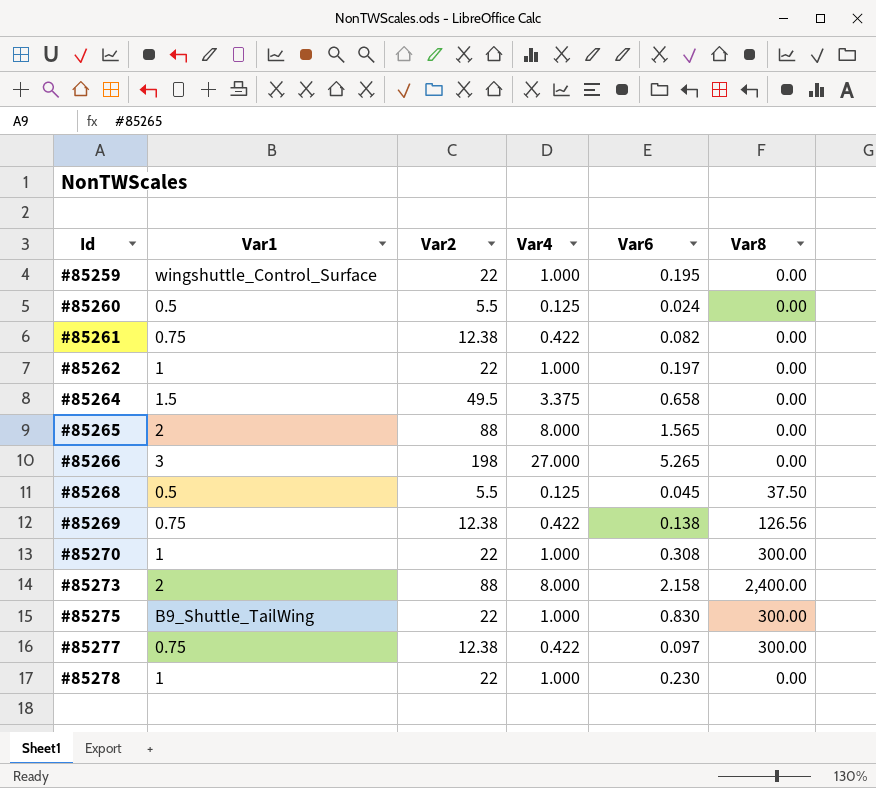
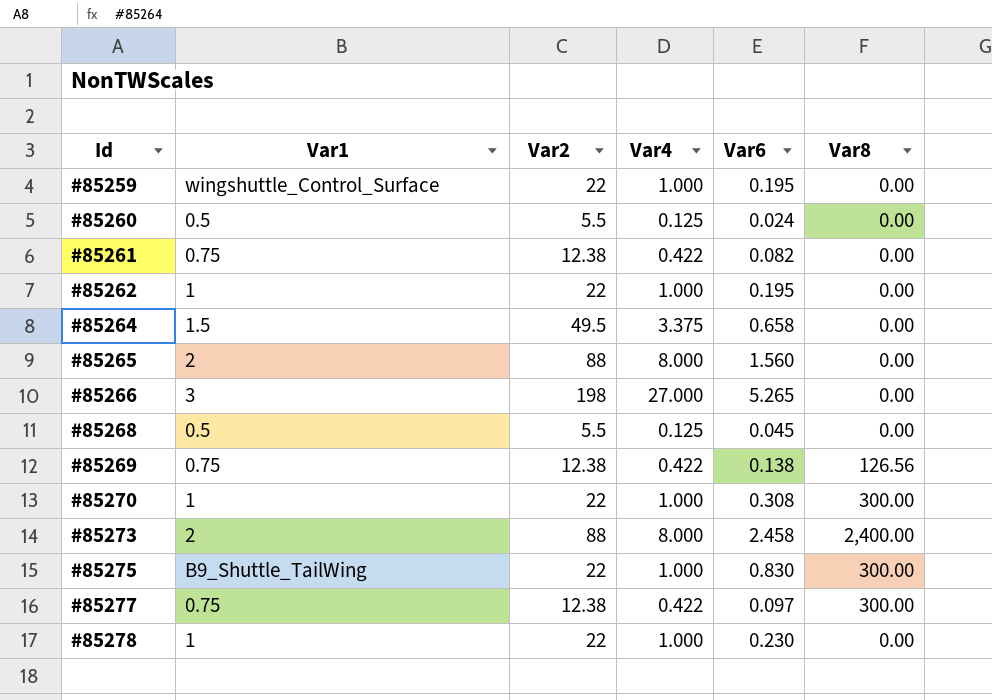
#85262 | Var6: 0.197 -> 0.195
#85265 | Var6: 1.565 -> 1.560
#85268 | Var8: 37.50 -> 0.00
#85273 | Var6: 2.158 -> 2.458

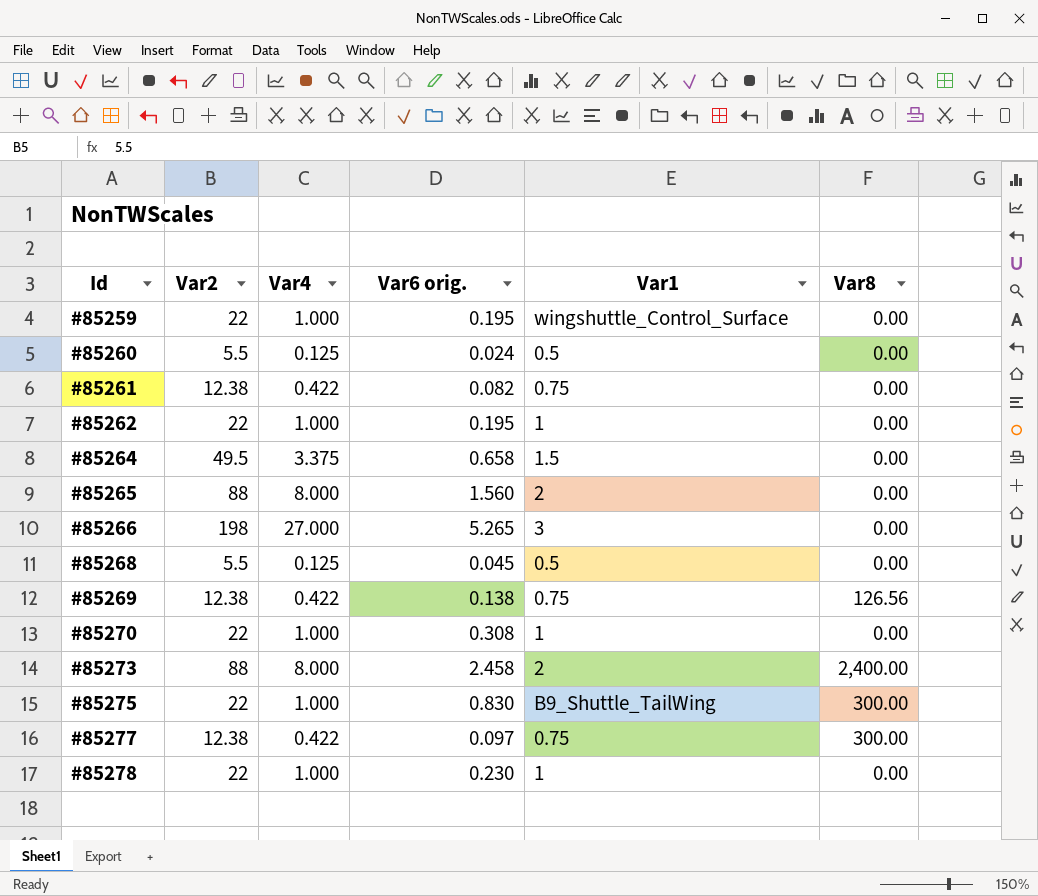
column name: Var6 -> Var6 orig.
column Var1 | position: 2 -> 5
#85270 | Var8: 300.00 -> 0.00

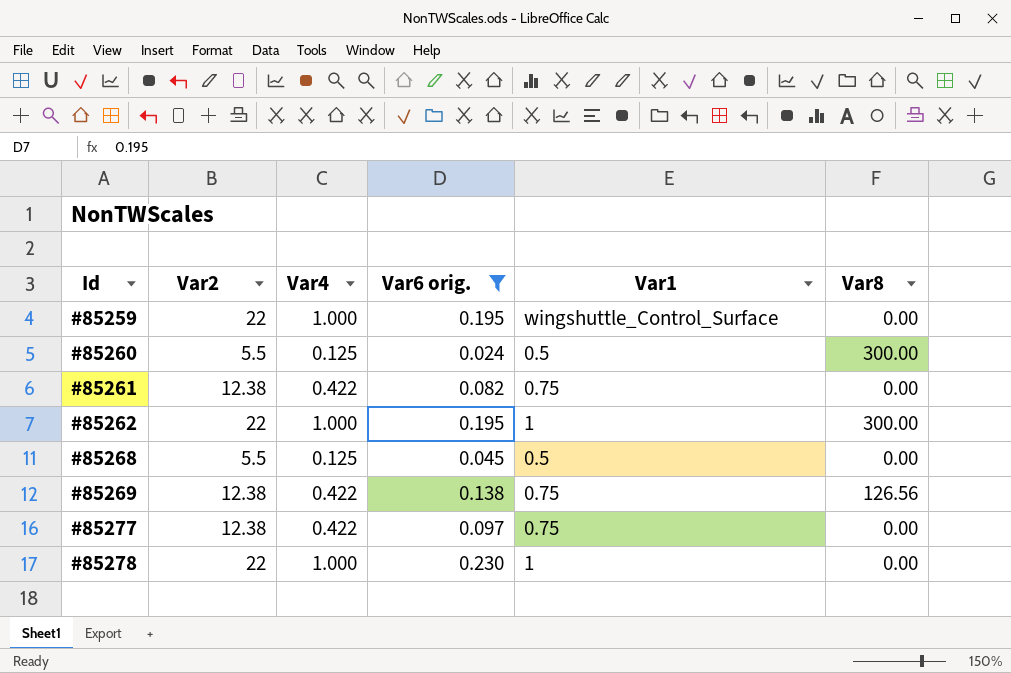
filter: none -> Var6 orig. <= 0.230
#85260 | Var8: 0.00 -> 300.00
#85262 | Var8: 0.00 -> 300.00
#85277 | Var8: 300.00 -> 0.00

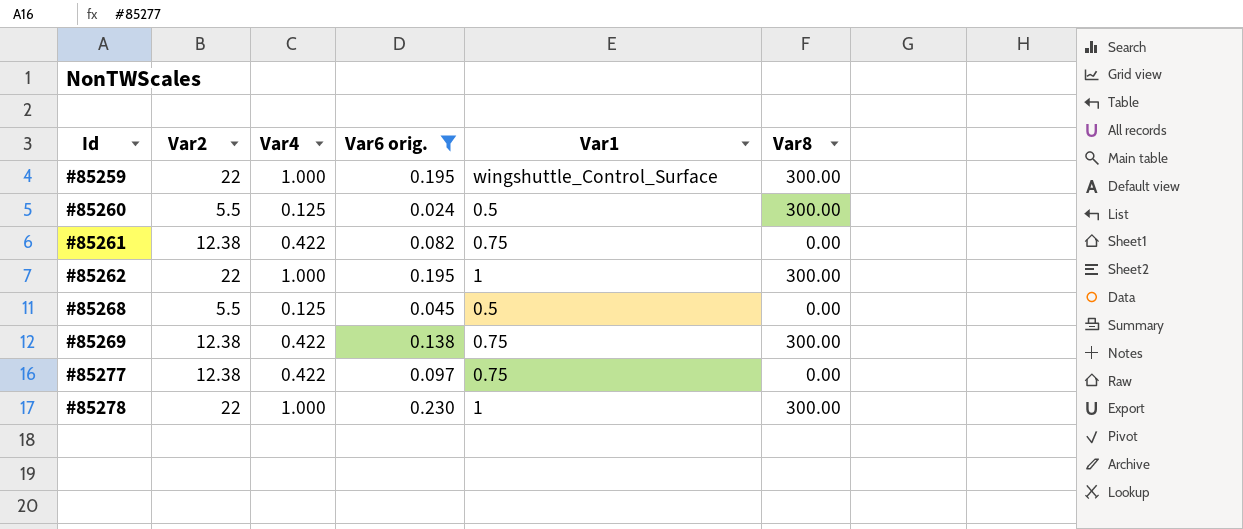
#85259 | Var8: 0.00 -> 300.00
#85269 | Var8: 126.56 -> 300.00
#85278 | Var8: 0.00 -> 300.00

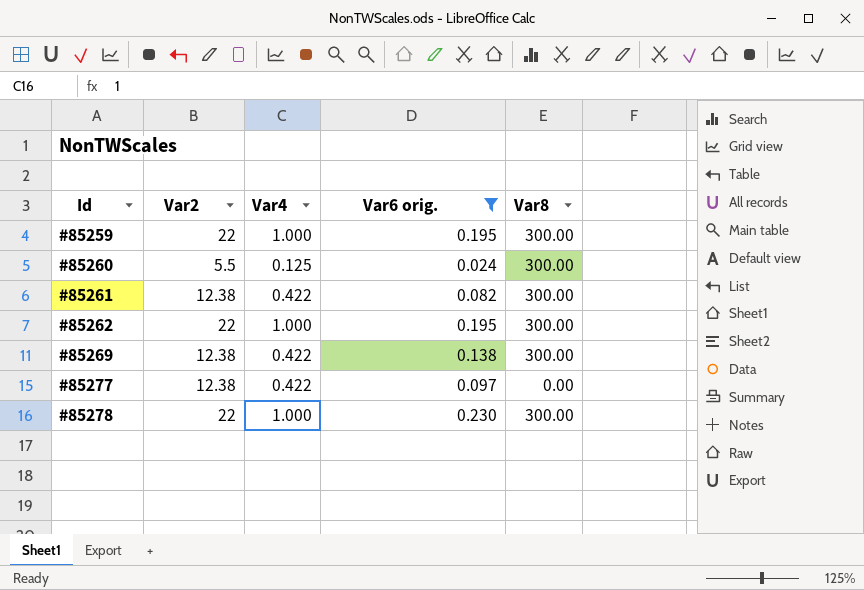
column Var1 | position: 5 -> none
row #85268: 5.5 | 0.125 | 0.045 | 0.5 | 0.00 -> none
#85261 | Var8: 0.00 -> 300.00

